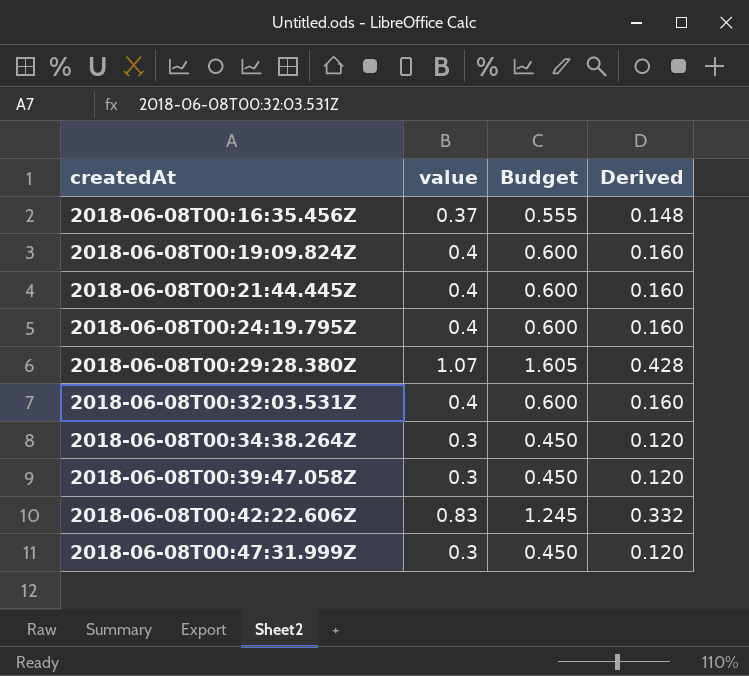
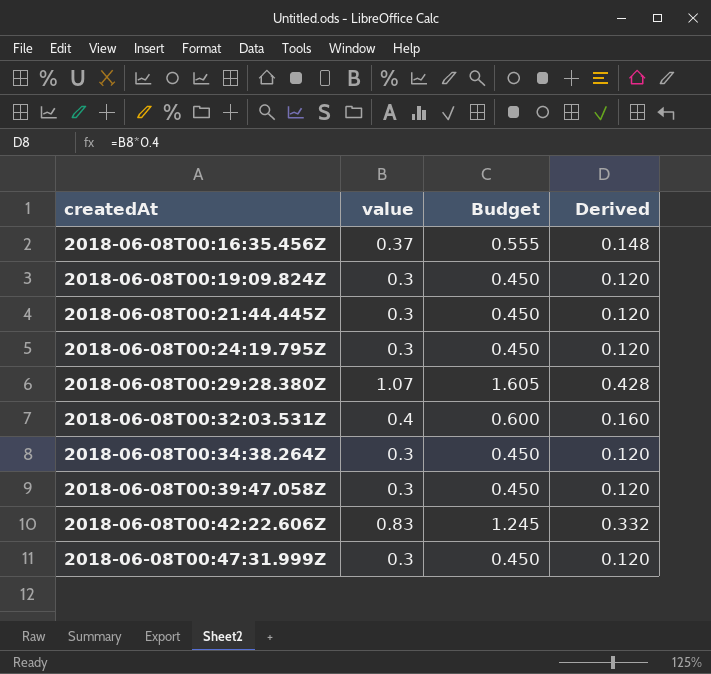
2018-06-08T00:19:09.824Z | value: 0.4 -> 0.3
2018-06-08T00:19:09.824Z | Budget: 0.600 -> 0.450
2018-06-08T00:19:09.824Z | Derived: 0.160 -> 0.120
2018-06-08T00:21:44.445Z | value: 0.4 -> 0.3
2018-06-08T00:21:44.445Z | Budget: 0.600 -> 0.450
2018-06-08T00:21:44.445Z | Derived: 0.160 -> 0.120
2018-06-08T00:24:19.795Z | value: 0.4 -> 0.3
2018-06-08T00:24:19.795Z | Budget: 0.600 -> 0.450
2018-06-08T00:24:19.795Z | Derived: 0.160 -> 0.120

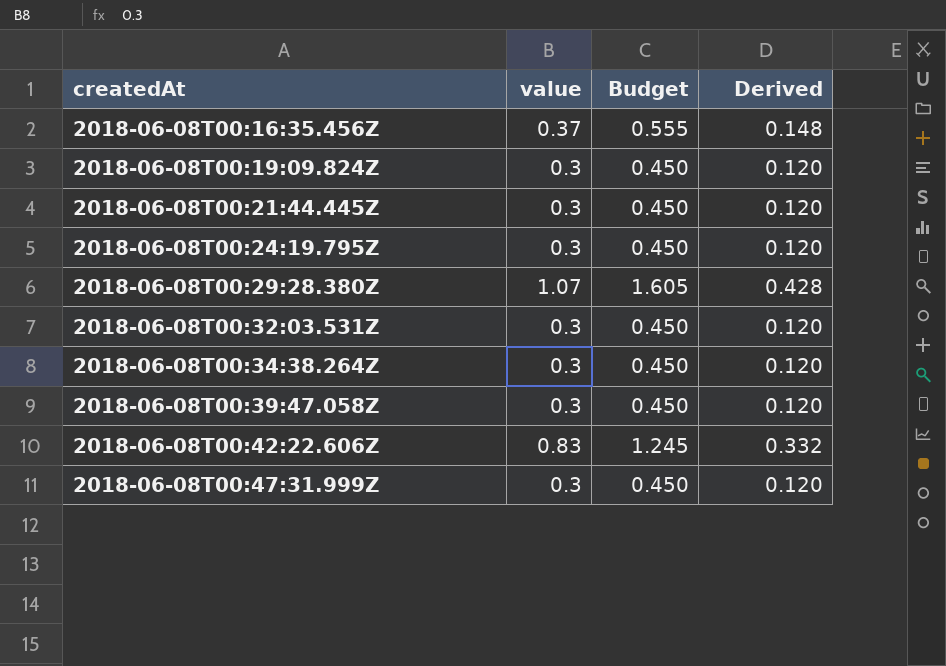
2018-06-08T00:32:03.531Z | value: 0.4 -> 0.3
2018-06-08T00:32:03.531Z | Budget: 0.600 -> 0.450
2018-06-08T00:32:03.531Z | Derived: 0.160 -> 0.120

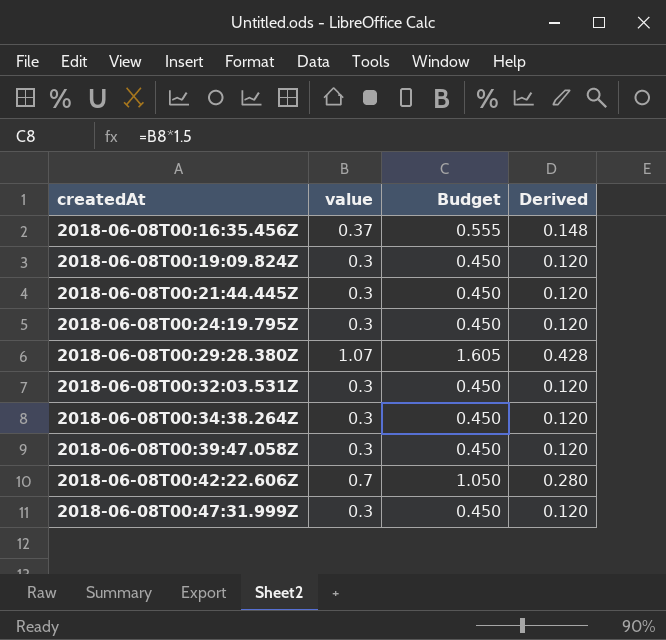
2018-06-08T00:42:22.606Z | value: 0.83 -> 0.7
2018-06-08T00:42:22.606Z | Budget: 1.245 -> 1.050
2018-06-08T00:42:22.606Z | Derived: 0.332 -> 0.280

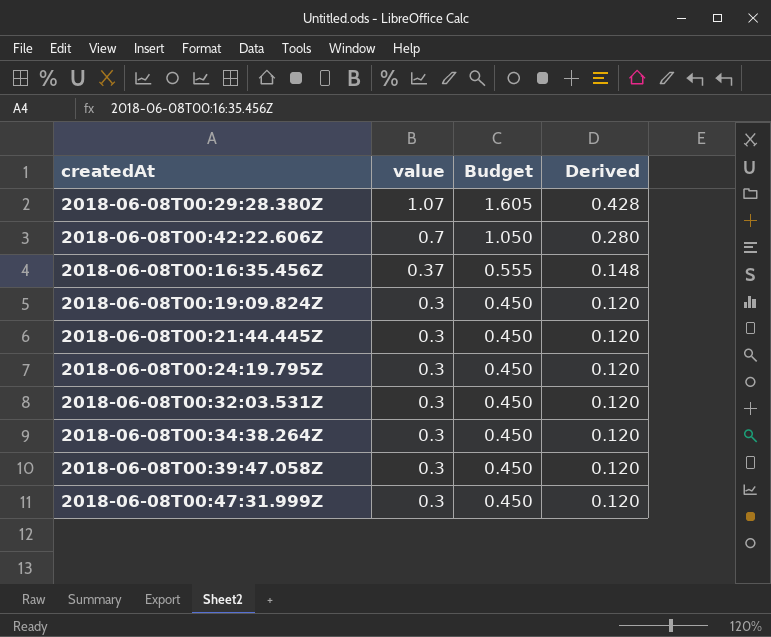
row order: createdAt ascending -> value descending

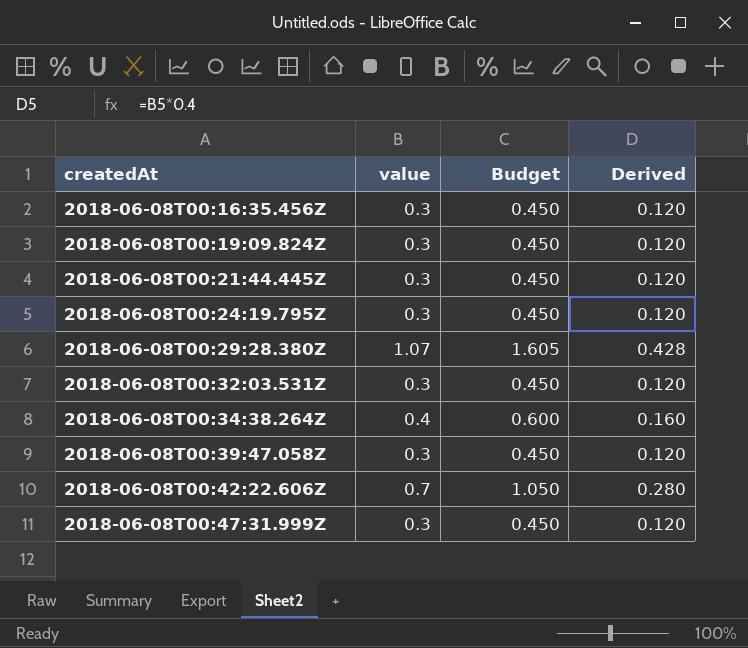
row order: value descending -> createdAt ascending
2018-06-08T00:16:35.456Z | value: 0.37 -> 0.3
2018-06-08T00:16:35.456Z | Budget: 0.555 -> 0.450
2018-06-08T00:16:35.456Z | Derived: 0.148 -> 0.120
2018-06-08T00:34:38.264Z | value: 0.3 -> 0.4
2018-06-08T00:34:38.264Z | Budget: 0.450 -> 0.600
2018-06-08T00:34:38.264Z | Derived: 0.120 -> 0.160

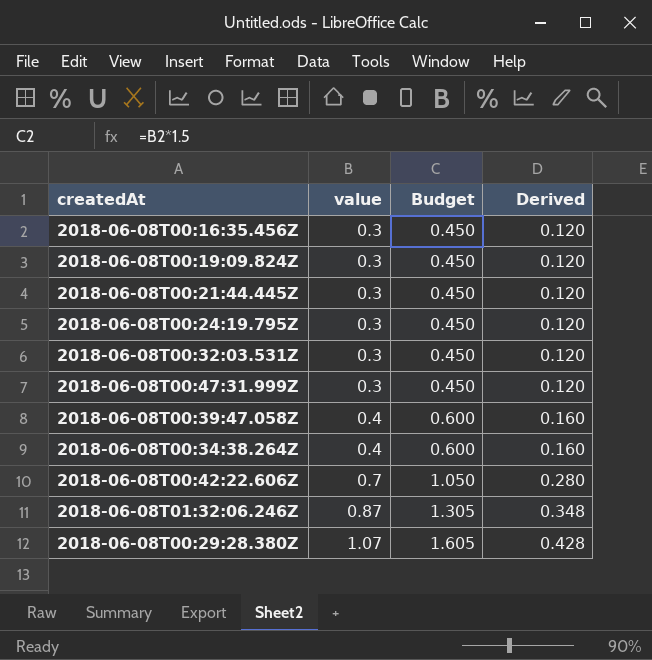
row order: createdAt ascending -> value ascending
2018-06-08T00:39:47.058Z | value: 0.3 -> 0.4
2018-06-08T00:39:47.058Z | Budget: 0.450 -> 0.600
2018-06-08T00:39:47.058Z | Derived: 0.120 -> 0.160
row 2018-06-08T01:32:06.246Z: none -> 0.87 | 1.305 | 0.348

